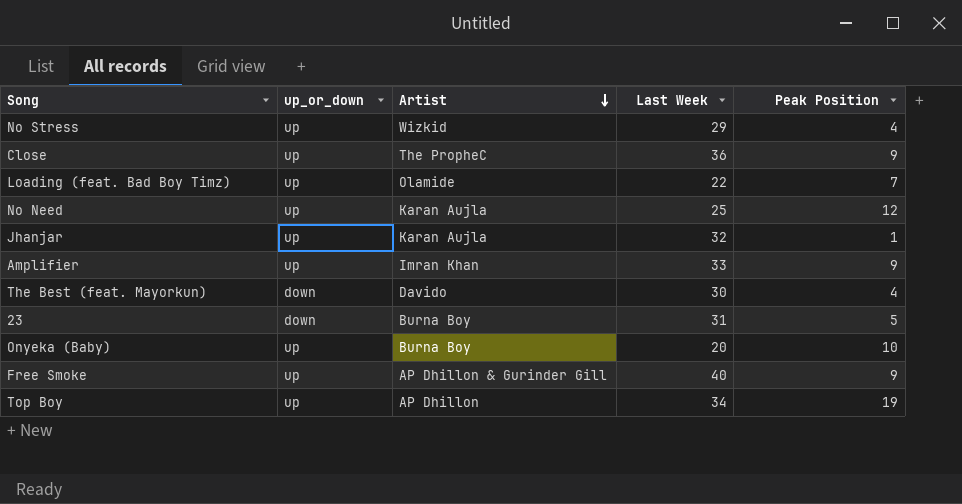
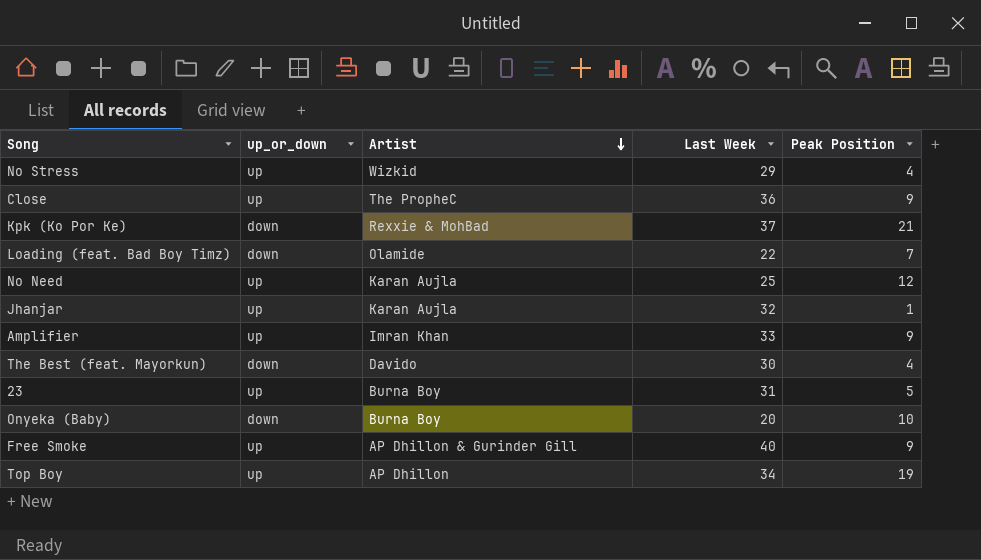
row Kpk (Ko Por Ke): none -> down | Rexxie & MohBad | 37 | 21
Loading (feat. Bad Boy Timz) | up_or_down: up -> down
23 | up_or_down: down -> up
Onyeka (Baby) | up_or_down: up -> down

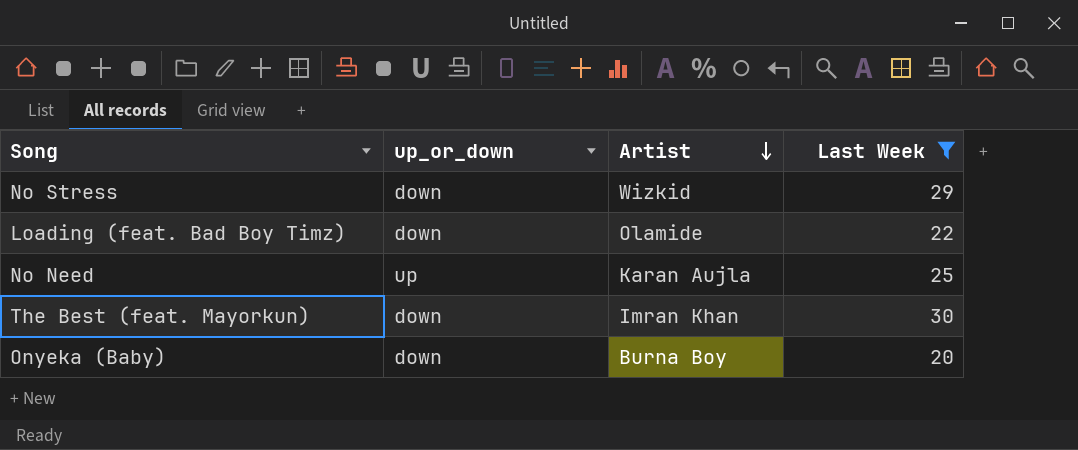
filter: none -> Last Week <= 30
column Peak Position | position: 5 -> none
No Stress | up_or_down: up -> down
The Best (feat. Mayorkun) | Artist: Davido -> Imran Khan

